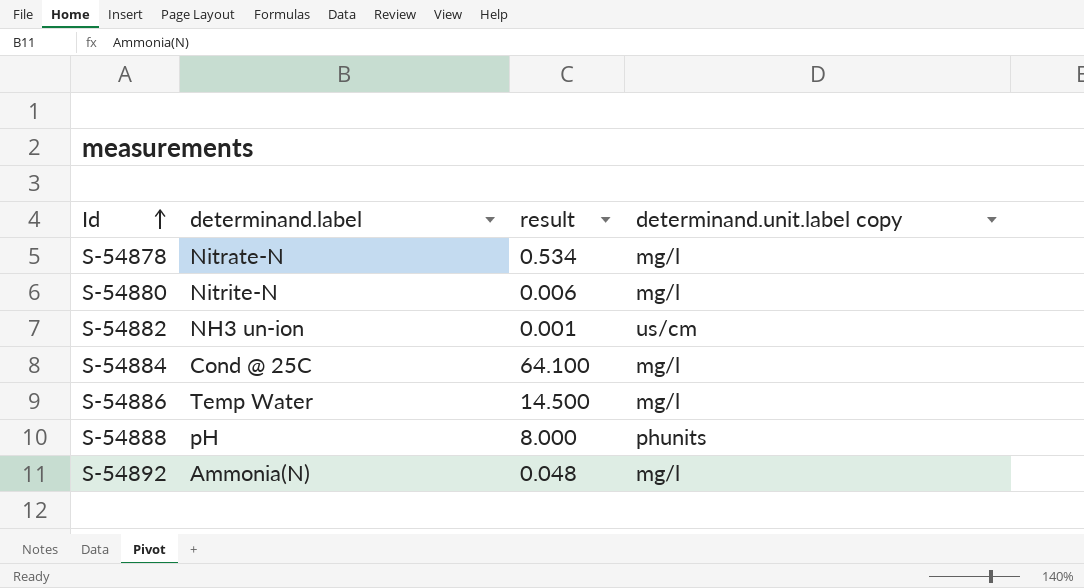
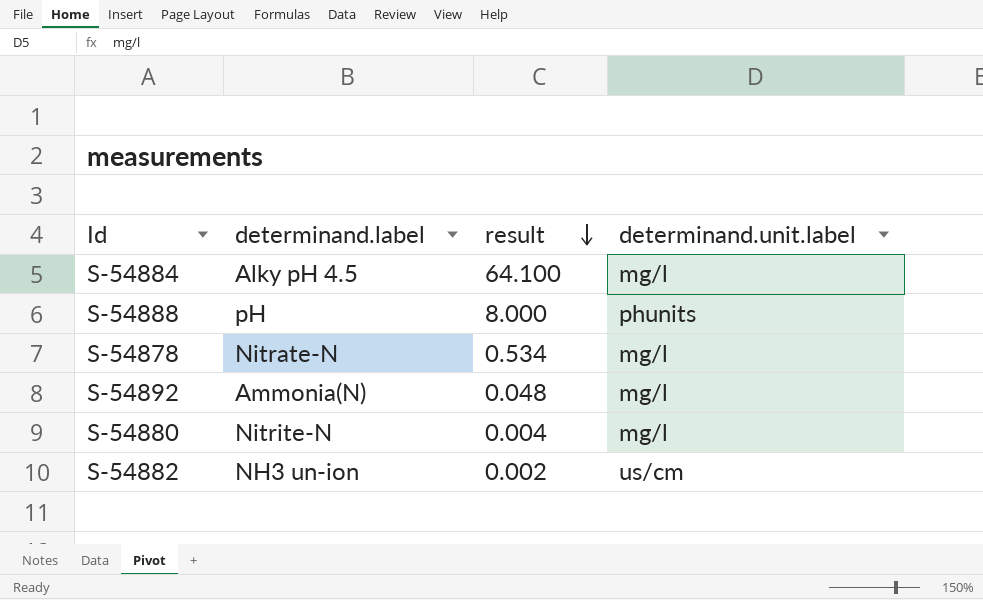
row order: Id ascending -> result descending
column name: determinand.unit.label copy -> determinand.unit.label
row S-54886: Temp Water | 14.500 | mg/l -> none
S-54884 | determinand.label: Cond @ 25C -> Alky pH 4.5
S-54880 | result: 0.006 -> 0.004
S-54882 | result: 0.001 -> 0.002

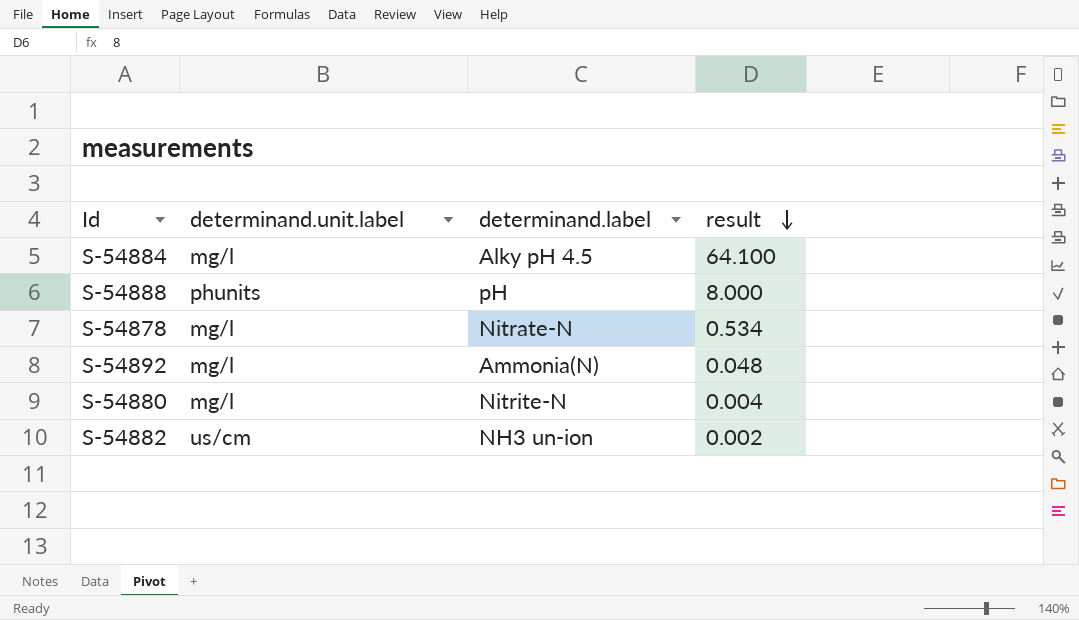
column determinand.unit.label | position: 4 -> 2

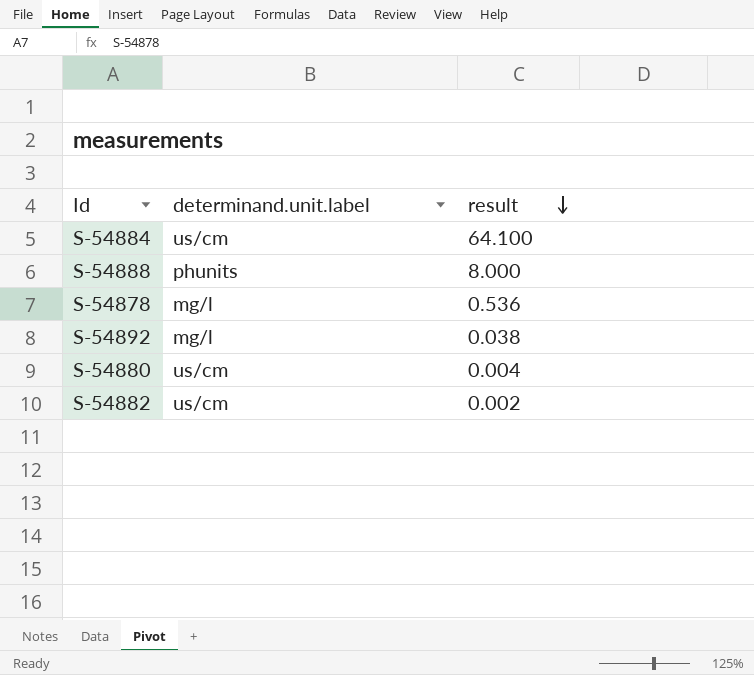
column determinand.label | position: 3 -> none
S-54884 | determinand.unit.label: mg/l -> us/cm
S-54878 | result: 0.534 -> 0.536
S-54892 | result: 0.048 -> 0.038
S-54880 | determinand.unit.label: mg/l -> us/cm

